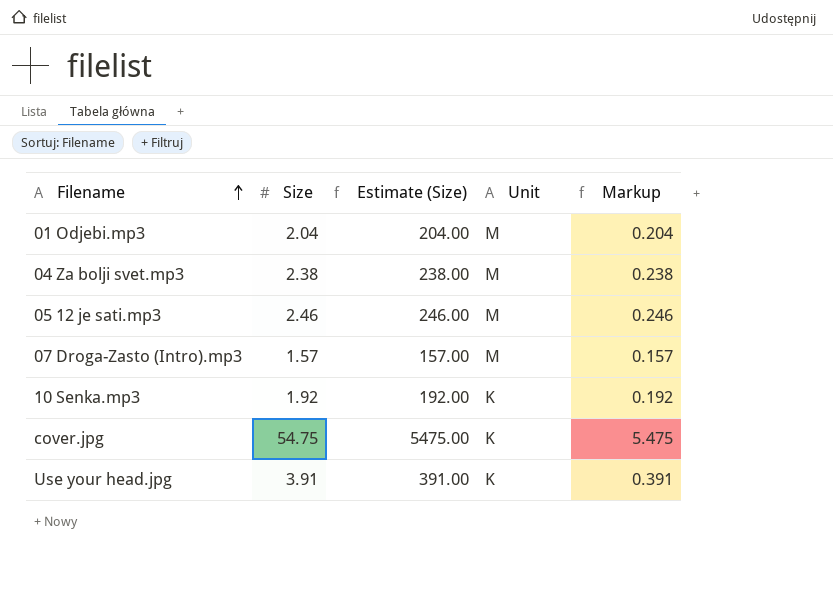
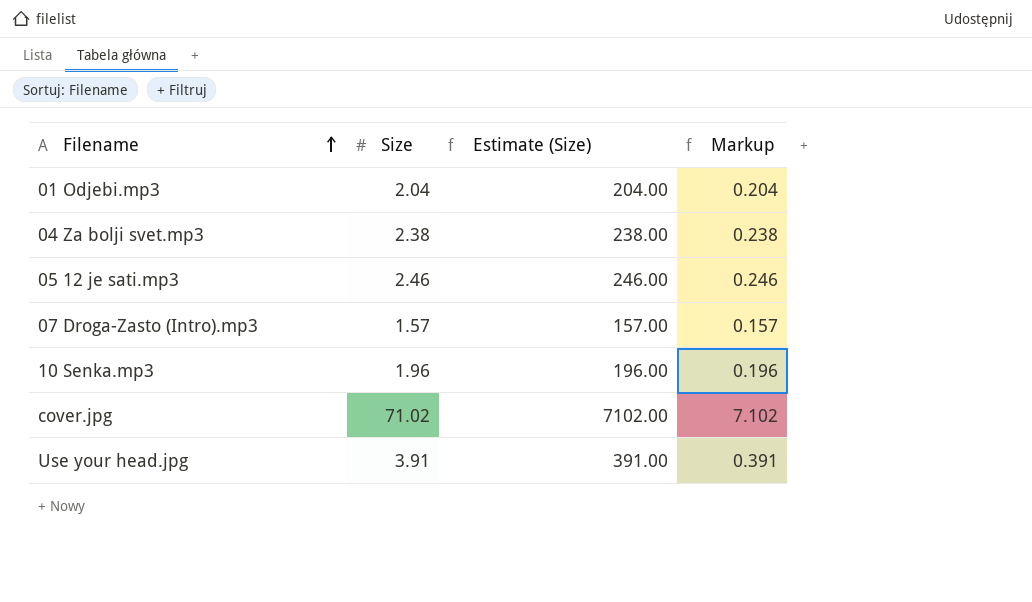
column Unit | position: 4 -> none
10 Senka.mp3 | Size: 1.92 -> 1.96
10 Senka.mp3 | Estimate (Size): 192.00 -> 196.00
10 Senka.mp3 | Markup: 0.192 -> 0.196
cover.jpg | Size: 54.75 -> 71.02
cover.jpg | Estimate (Size): 5475.00 -> 7102.00
cover.jpg | Markup: 5.475 -> 7.102

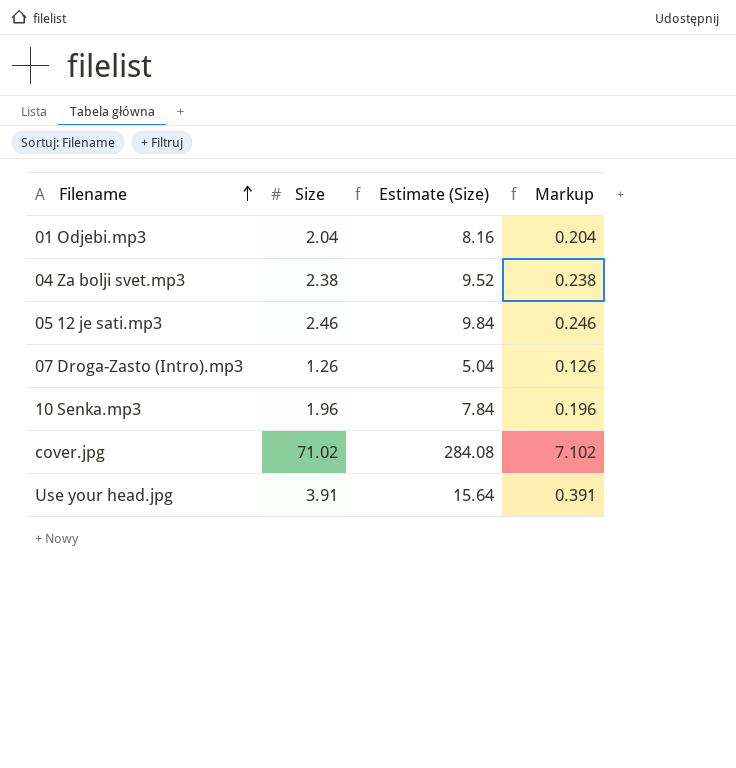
column Estimate (Size) | formula: [Size] * 100 -> [Size] * 4
07 Droga-Zasto (Intro).mp3 | Size: 1.57 -> 1.26
07 Droga-Zasto (Intro).mp3 | Markup: 0.157 -> 0.126

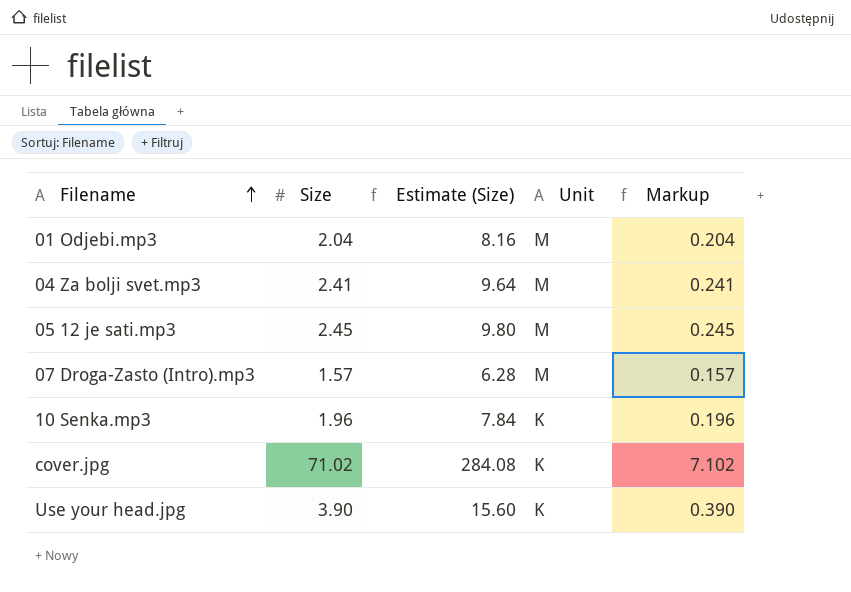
column Unit | position: none -> 4
04 Za bolji svet.mp3 | Size: 2.38 -> 2.41
04 Za bolji svet.mp3 | Estimate (Size): 9.52 -> 9.64
04 Za bolji svet.mp3 | Markup: 0.238 -> 0.241
05 12 je sati.mp3 | Size: 2.46 -> 2.45
05 12 je sati.mp3 | Estimate (Size): 9.84 -> 9.80
05 12 je sati.mp3 | Markup: 0.246 -> 0.245
07 Droga-Zasto (Intro).mp3 | Size: 1.26 -> 1.57
07 Droga-Zasto (Intro).mp3 | Estimate (Size): 5.04 -> 6.28
07 Droga-Zasto (Intro).mp3 | Markup: 0.126 -> 0.157
Use your head.jpg | Size: 3.91 -> 3.90
Use your head.jpg | Estimate (Size): 15.64 -> 15.60
Use your head.jpg | Markup: 0.391 -> 0.390

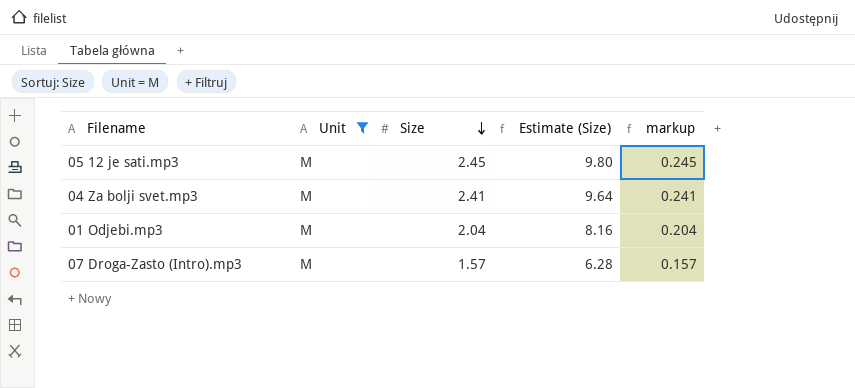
filter: none -> Unit = M
row order: Filename ascending -> Size descending
column Unit | position: 4 -> 2
column name: Markup -> markup

